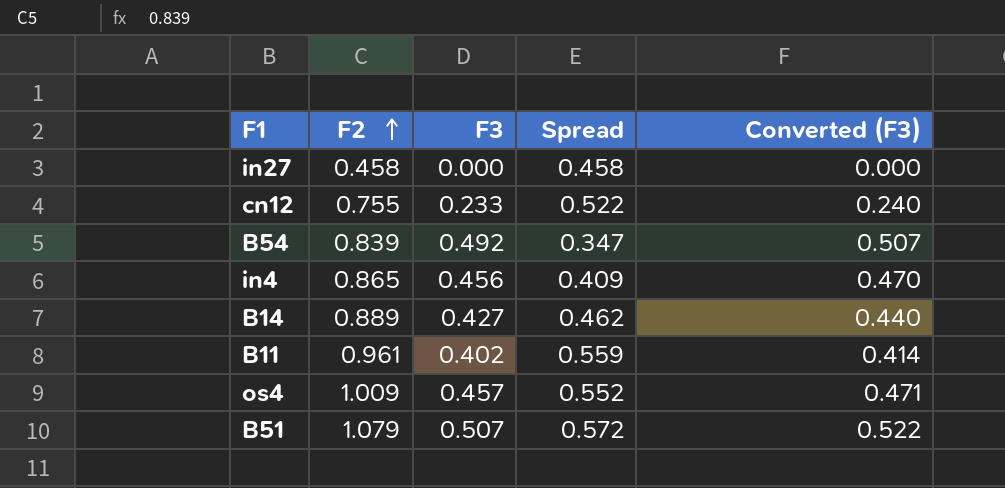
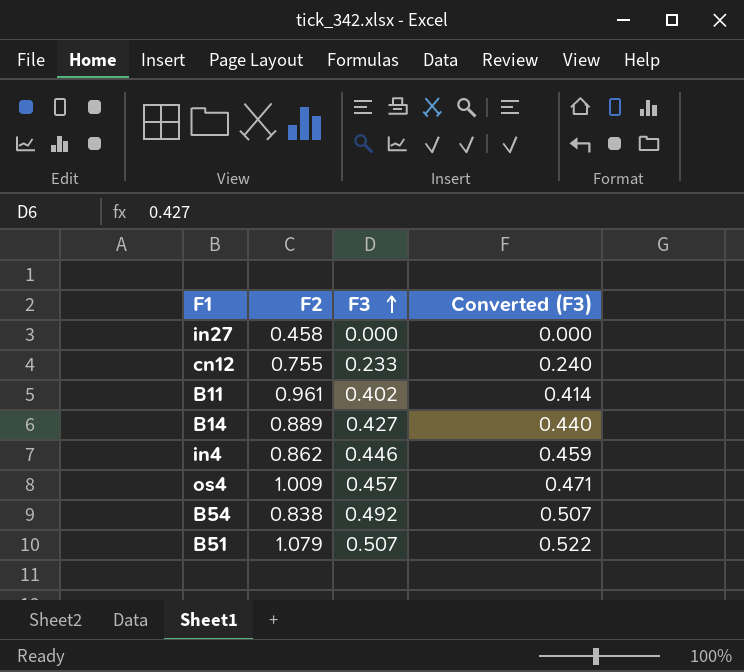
row order: F2 ascending -> F3 ascending
column Spread | formula: [F2] - [F3] -> none
in4 | F2: 0.865 -> 0.862
in4 | F3: 0.456 -> 0.446
in4 | Converted (F3): 0.470 -> 0.459
B54 | F2: 0.839 -> 0.838

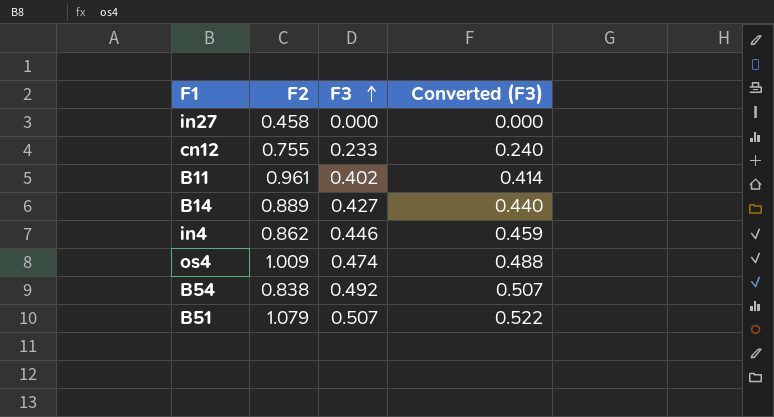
os4 | F3: 0.457 -> 0.474
os4 | Converted (F3): 0.471 -> 0.488

